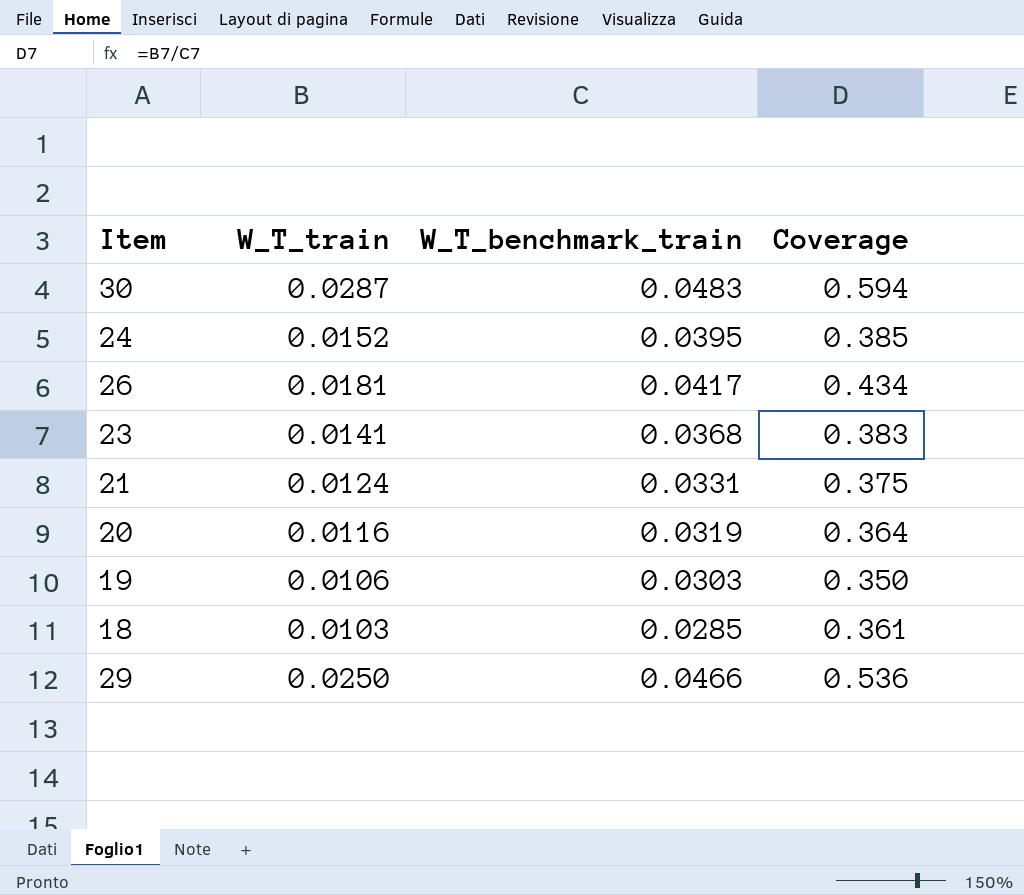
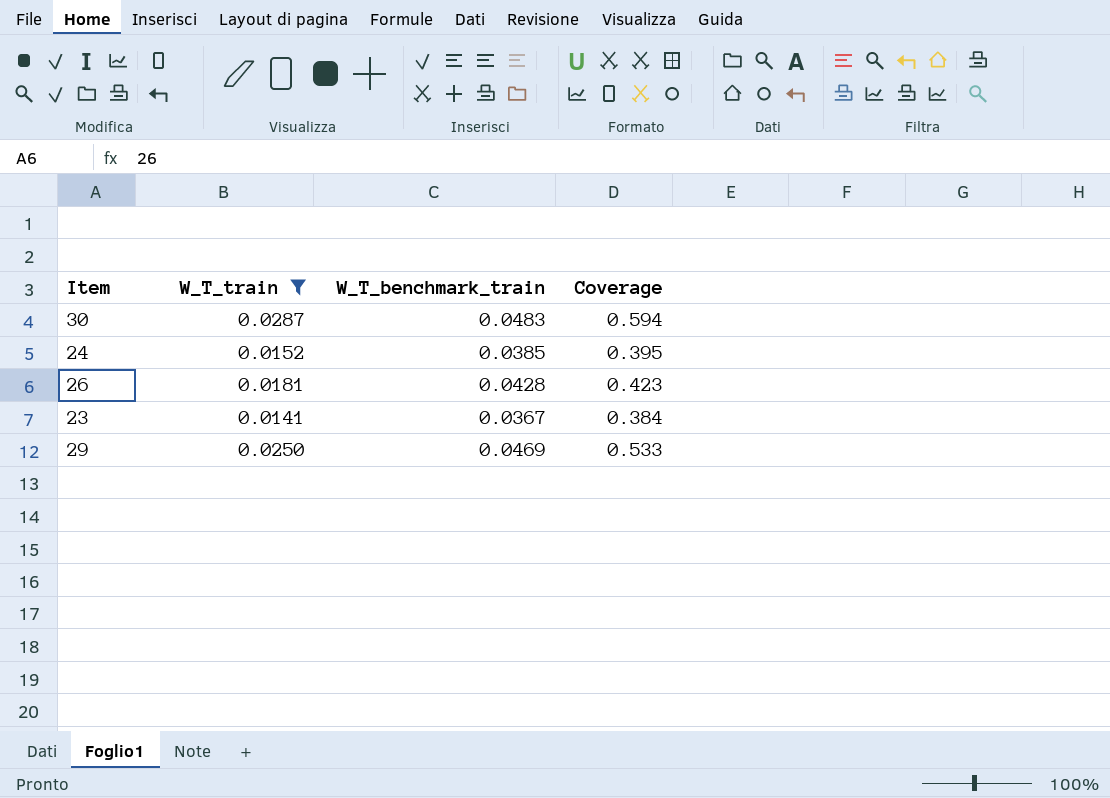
filter: none -> W_T_train >= 0.0141
24 | W_T_benchmark_train: 0.0395 -> 0.0385
24 | Coverage: 0.385 -> 0.395
26 | W_T_benchmark_train: 0.0417 -> 0.0428
26 | Coverage: 0.434 -> 0.423
23 | W_T_benchmark_train: 0.0368 -> 0.0367
23 | Coverage: 0.383 -> 0.384
29 | W_T_benchmark_train: 0.0466 -> 0.0469
29 | Coverage: 0.536 -> 0.533

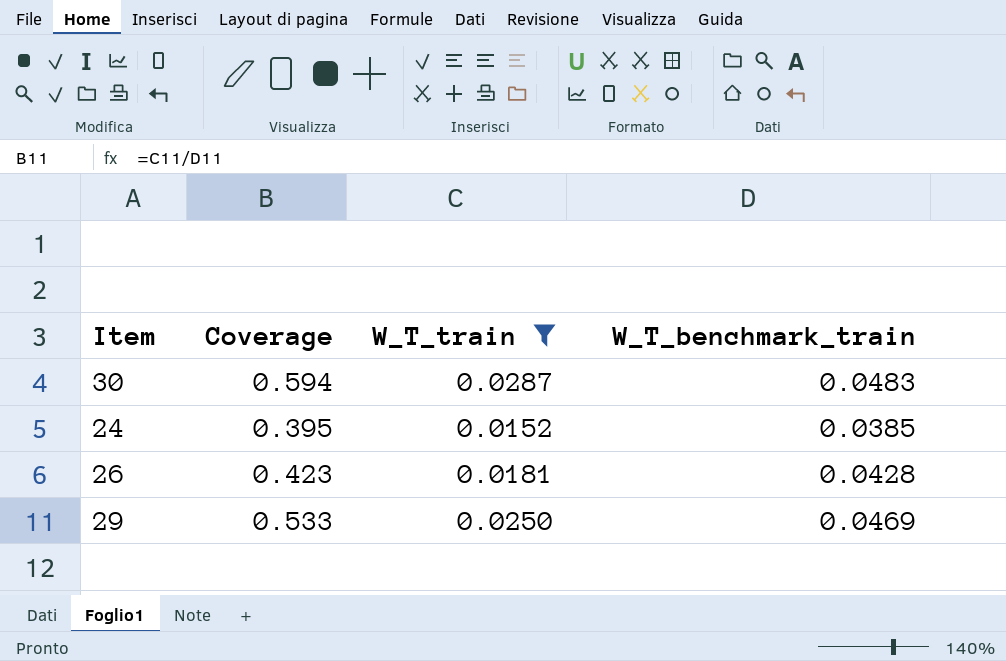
column Coverage | position: 4 -> 2
row 23: 0.0141 | 0.0367 | 0.384 -> none

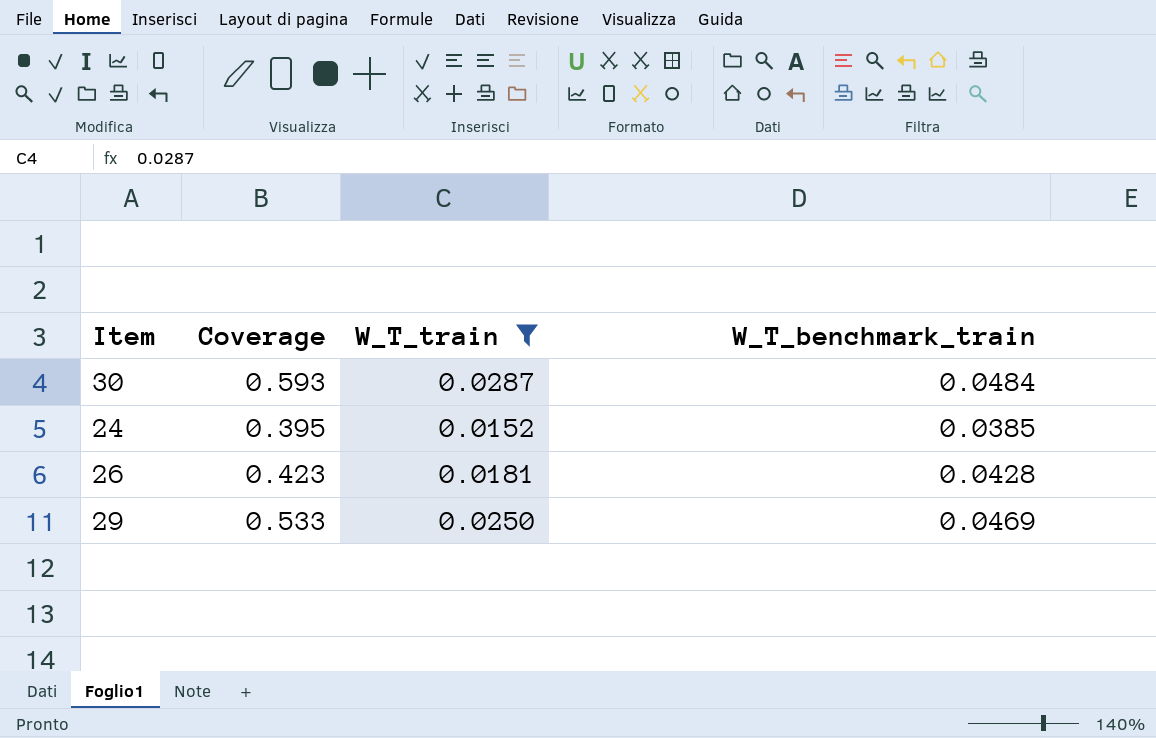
30 | Coverage: 0.594 -> 0.593
30 | W_T_benchmark_train: 0.0483 -> 0.0484

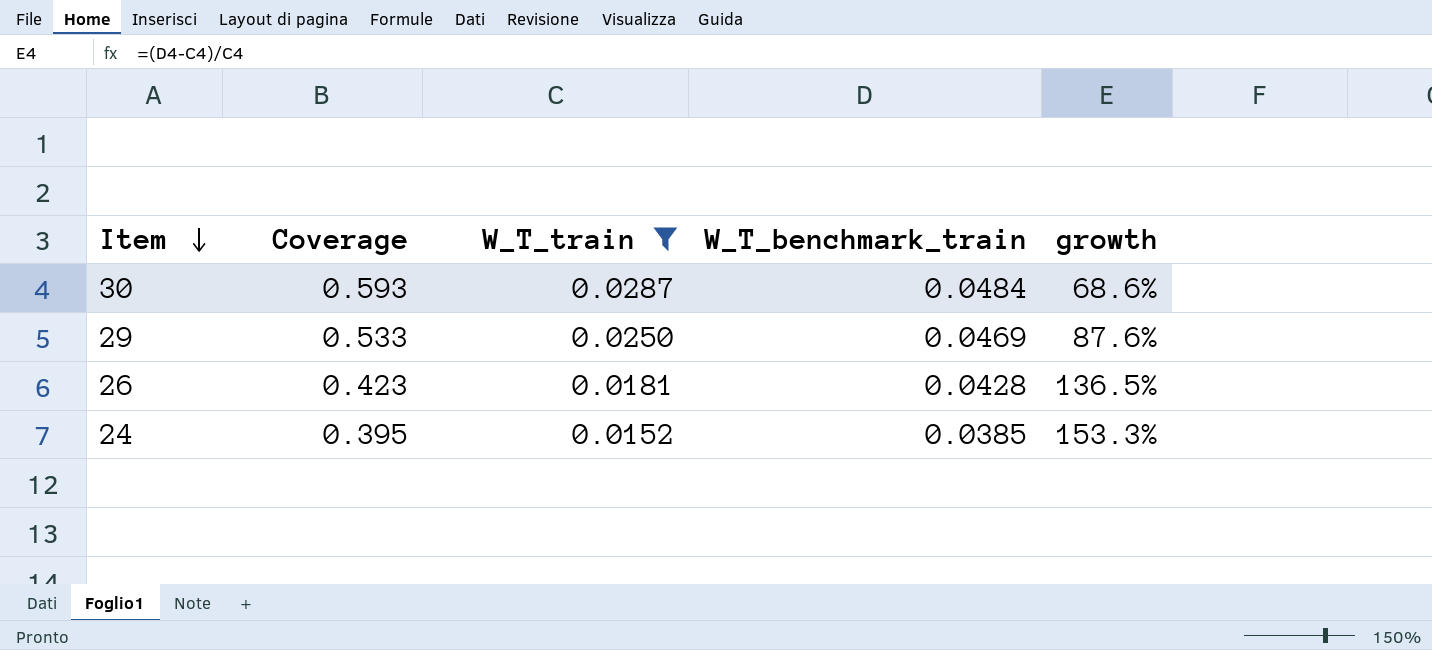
row order: none -> Item descending
column growth | formula: none -> ([W_T_benchmark_train] - [W_T_train]) / [W_T_train]

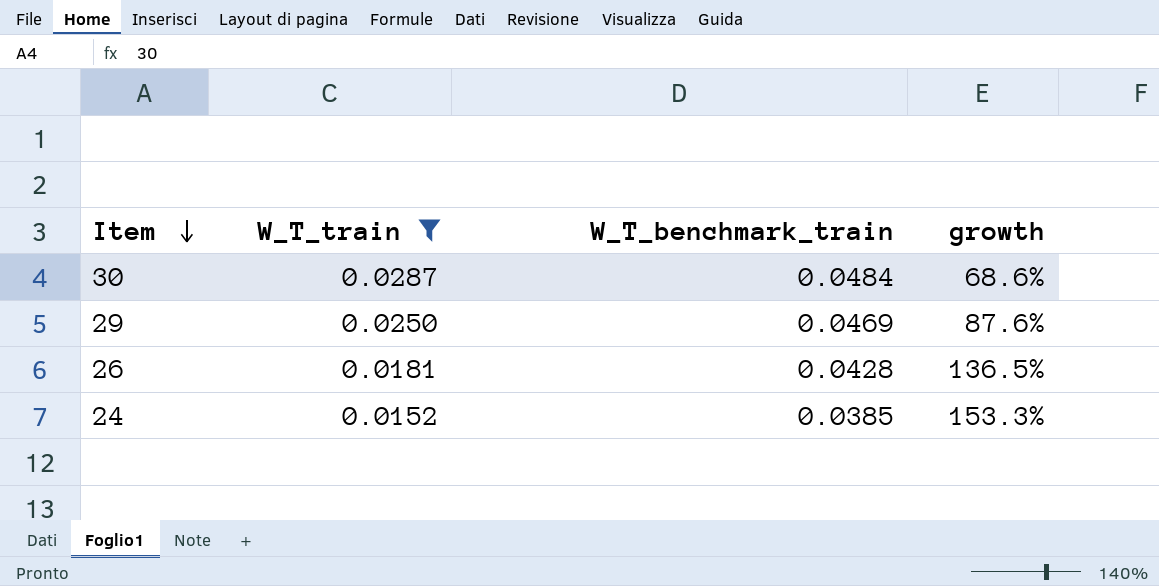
column Coverage | formula: [W_T_train] / [W_T_benchmark_train] -> none

